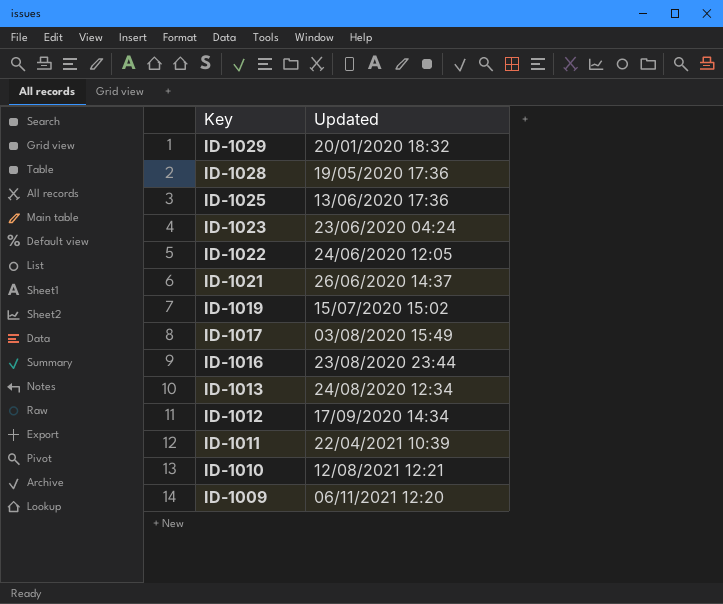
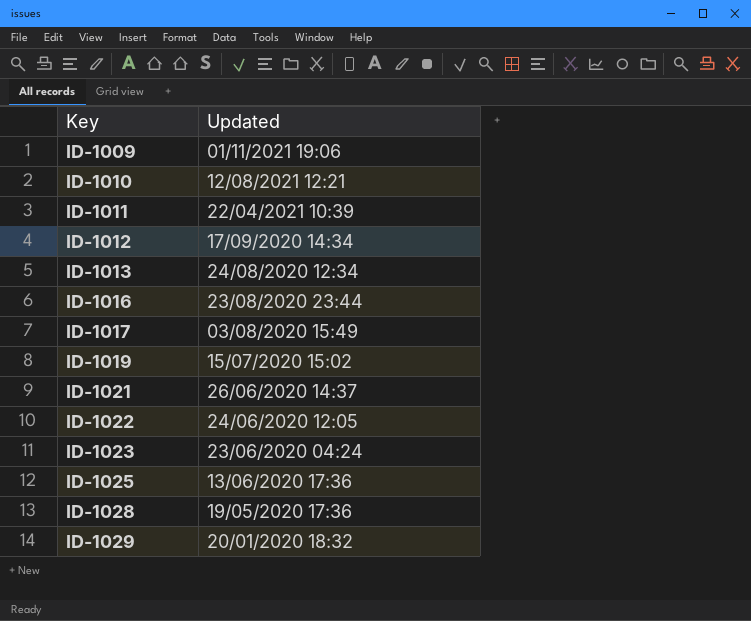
row order: Key descending -> Key ascending
ID-1009 | Updated: 06/11/2021 12:20 -> 01/11/2021 19:06

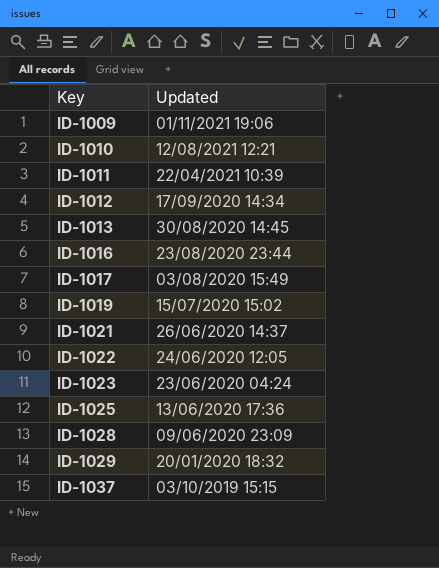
ID-1013 | Updated: 24/08/2020 12:34 -> 30/08/2020 14:45
ID-1028 | Updated: 19/05/2020 17:36 -> 09/06/2020 23:09
row ID-1037: none -> 03/10/2019 15:15

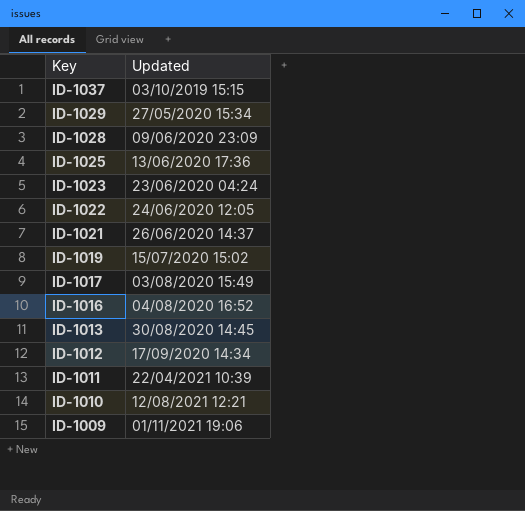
row order: Key ascending -> Key descending
ID-1029 | Updated: 20/01/2020 18:32 -> 27/05/2020 15:34
ID-1016 | Updated: 23/08/2020 23:44 -> 04/08/2020 16:52

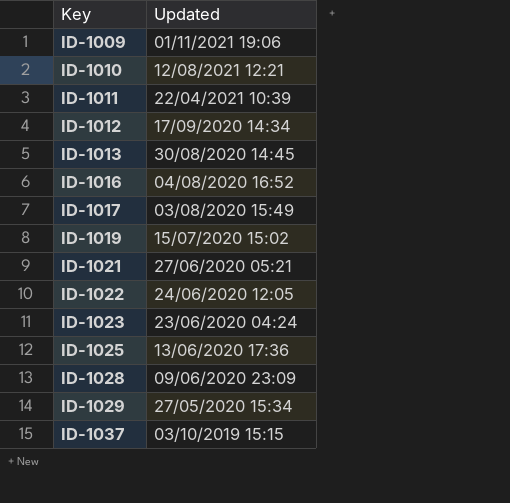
row order: Key descending -> Key ascending
ID-1021 | Updated: 26/06/2020 14:37 -> 27/06/2020 05:21

